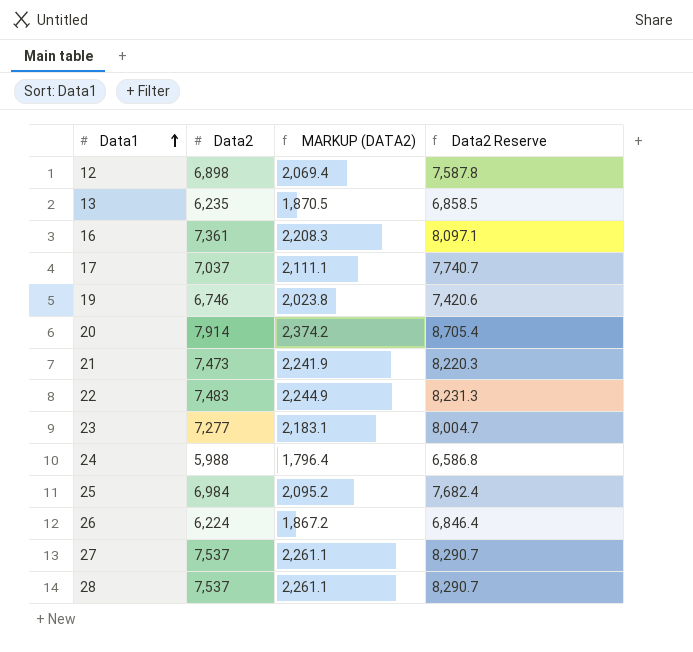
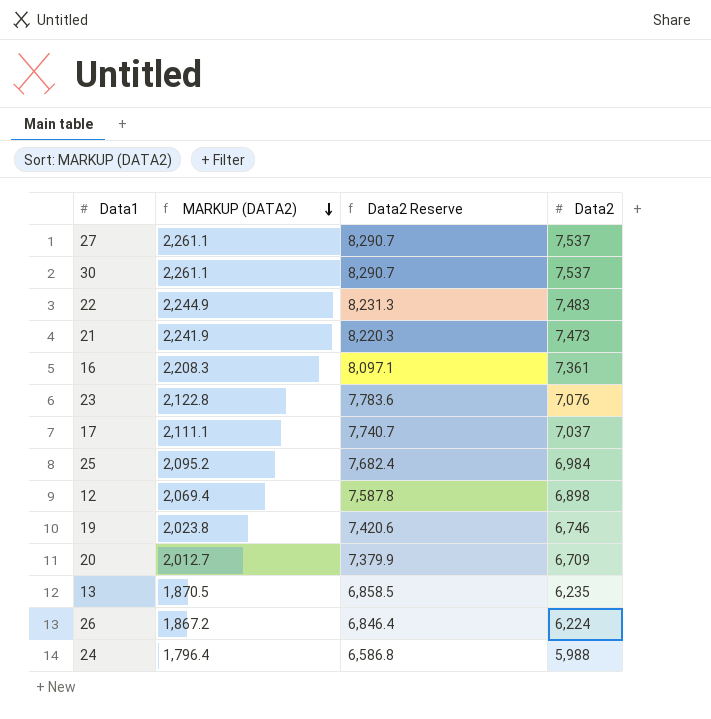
row order: Data1 ascending -> MARKUP (DATA2) descending
column Data2 | position: 2 -> 4
row 28: 7,537 | 2,261.1 | 8,290.7 -> none
row 30: none -> 2,261.1 | 8,290.7 | 7,537
23 | MARKUP (DATA2): 2,183.1 -> 2,122.8
23 | Data2 Reserve: 8,004.7 -> 7,783.6
23 | Data2: 7,277 -> 7,076
20 | MARKUP (DATA2): 2,374.2 -> 2,012.7
20 | Data2 Reserve: 8,705.4 -> 7,379.9
20 | Data2: 7,914 -> 6,709

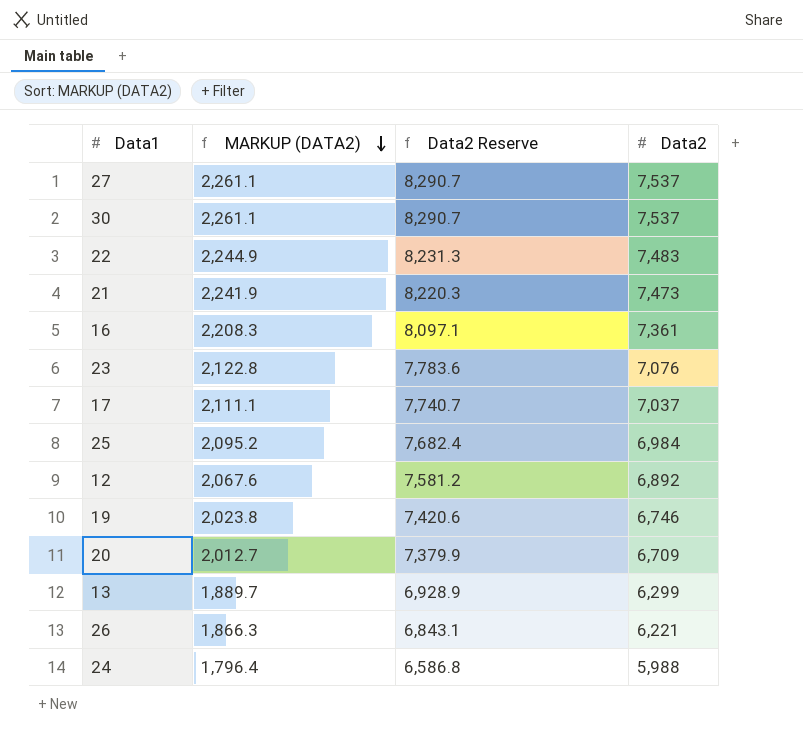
12 | MARKUP (DATA2): 2,069.4 -> 2,067.6
12 | Data2 Reserve: 7,587.8 -> 7,581.2
12 | Data2: 6,898 -> 6,892
13 | MARKUP (DATA2): 1,870.5 -> 1,889.7
13 | Data2 Reserve: 6,858.5 -> 6,928.9
13 | Data2: 6,235 -> 6,299
26 | MARKUP (DATA2): 1,867.2 -> 1,866.3
26 | Data2 Reserve: 6,846.4 -> 6,843.1
26 | Data2: 6,224 -> 6,221

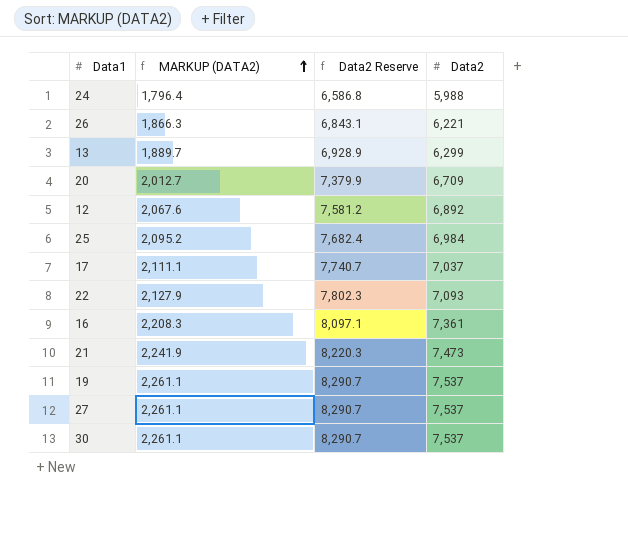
row order: MARKUP (DATA2) descending -> MARKUP (DATA2) ascending
row 23: 2,122.8 | 7,783.6 | 7,076 -> none
22 | MARKUP (DATA2): 2,244.9 -> 2,127.9
22 | Data2 Reserve: 8,231.3 -> 7,802.3
22 | Data2: 7,483 -> 7,093
19 | MARKUP (DATA2): 2,023.8 -> 2,261.1
19 | Data2 Reserve: 7,420.6 -> 8,290.7
19 | Data2: 6,746 -> 7,537

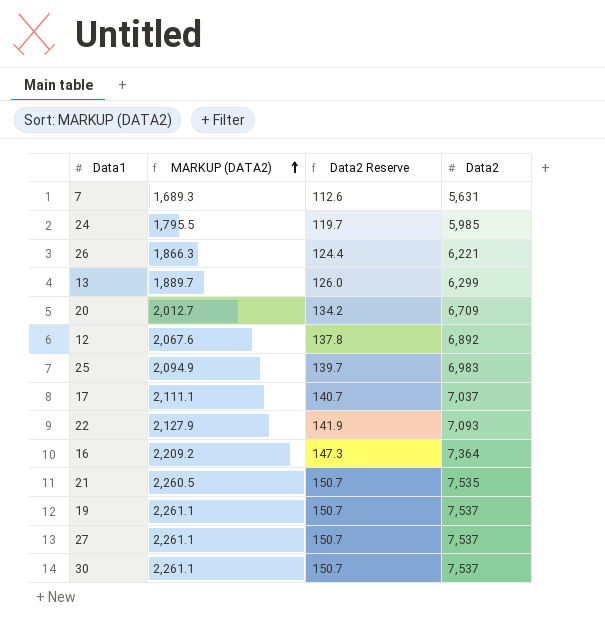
column Data2 Reserve | formula: [Data2] * 1.1 -> [Data2] * 0.02
row 7: none -> 1,689.3 | 112.6 | 5,631
24 | MARKUP (DATA2): 1,796.4 -> 1,795.5
24 | Data2: 5,988 -> 5,985
25 | MARKUP (DATA2): 2,095.2 -> 2,094.9
25 | Data2: 6,984 -> 6,983
16 | MARKUP (DATA2): 2,208.3 -> 2,209.2
16 | Data2: 7,361 -> 7,364
21 | MARKUP (DATA2): 2,241.9 -> 2,260.5
21 | Data2: 7,473 -> 7,535

